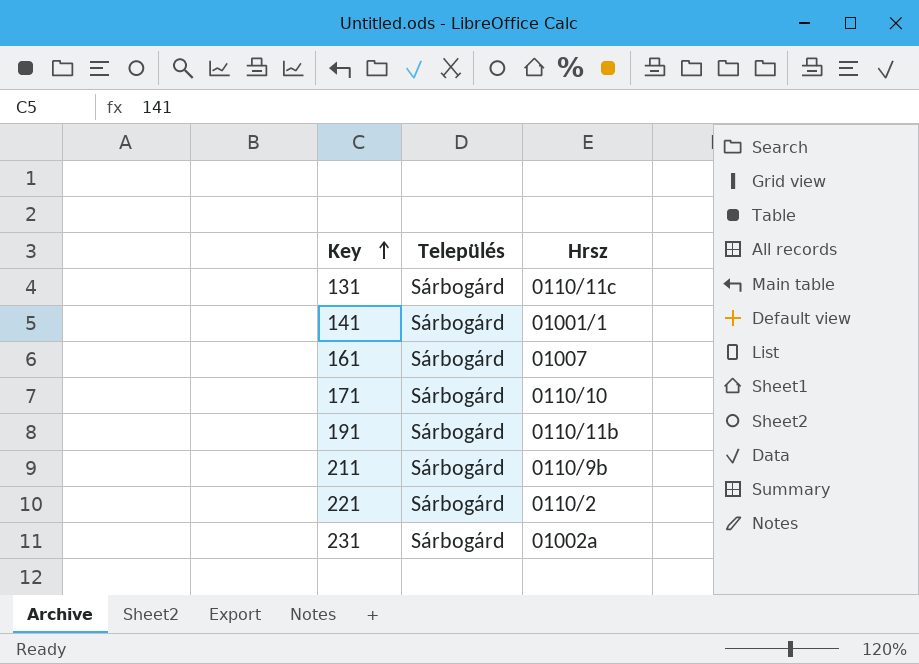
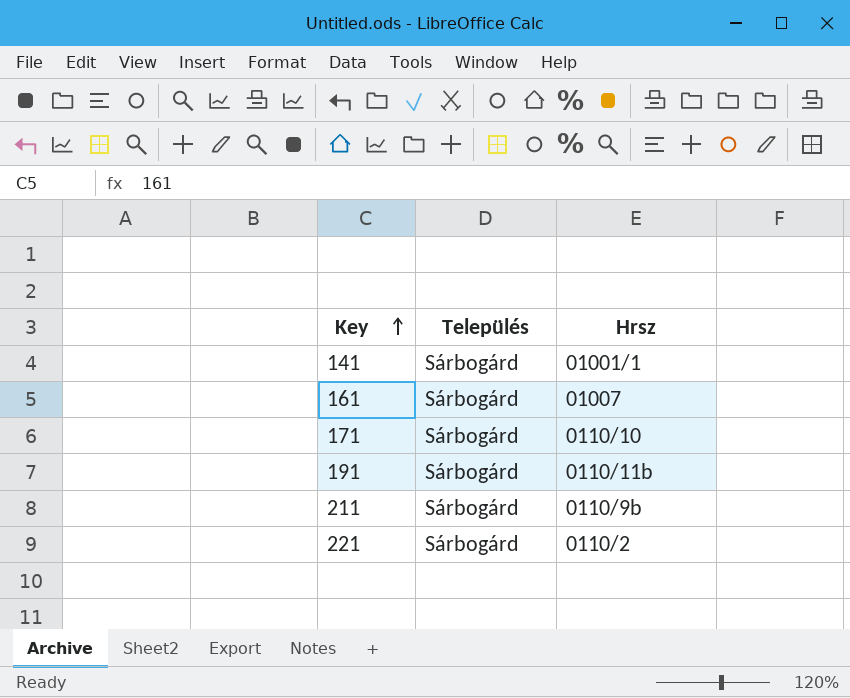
row 131: Sárbogárd | 0110/11c -> none
row 231: Sárbogárd | 01002a -> none

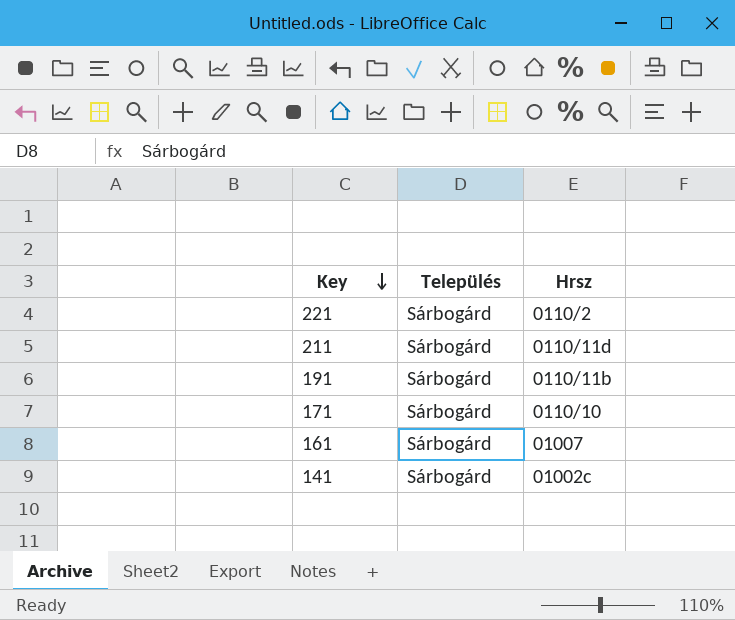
row order: Key ascending -> Key descending
211 | Hrsz: 0110/9b -> 0110/11d
141 | Hrsz: 01001/1 -> 01002c

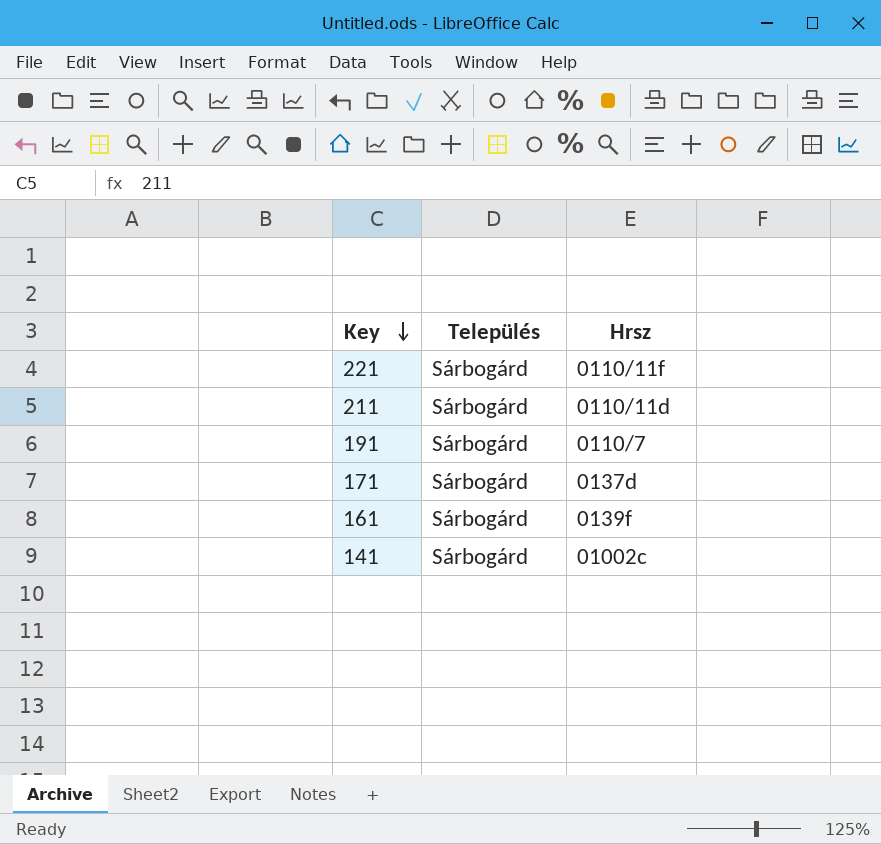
221 | Hrsz: 0110/2 -> 0110/11f
191 | Hrsz: 0110/11b -> 0110/7
171 | Hrsz: 0110/10 -> 0137d
161 | Hrsz: 01007 -> 0139f

